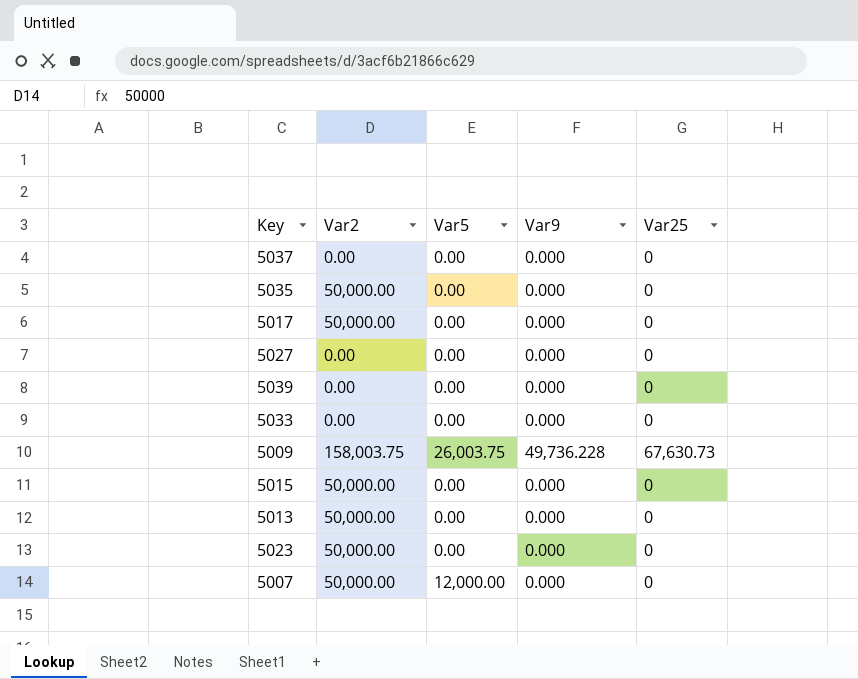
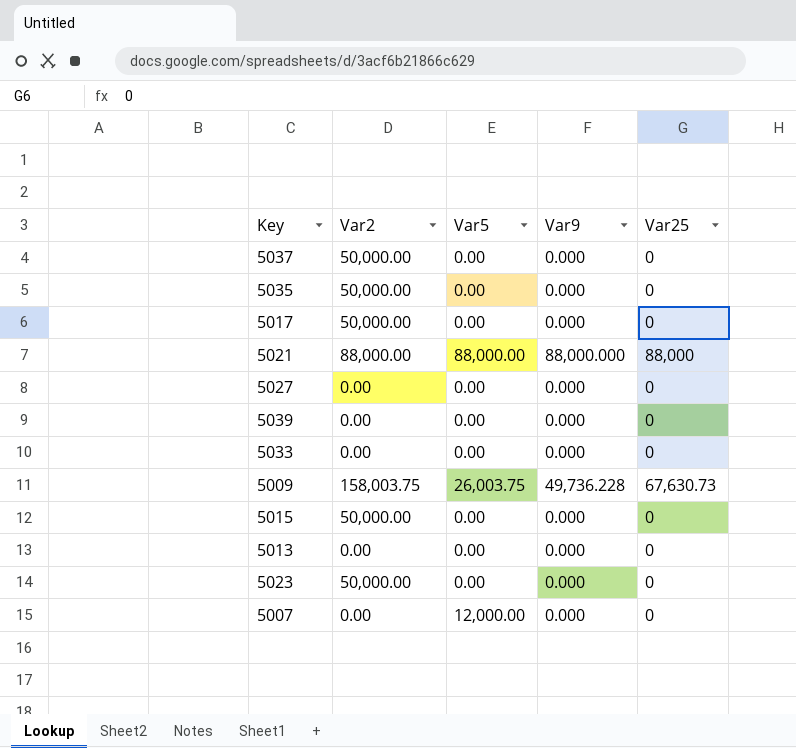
5037 | Var2: 0.00 -> 50,000.00
row 5021: none -> 88,000.00 | 88,000.00 | 88,000.000 | 88,000
5013 | Var2: 50,000.00 -> 0.00
5007 | Var2: 50,000.00 -> 0.00

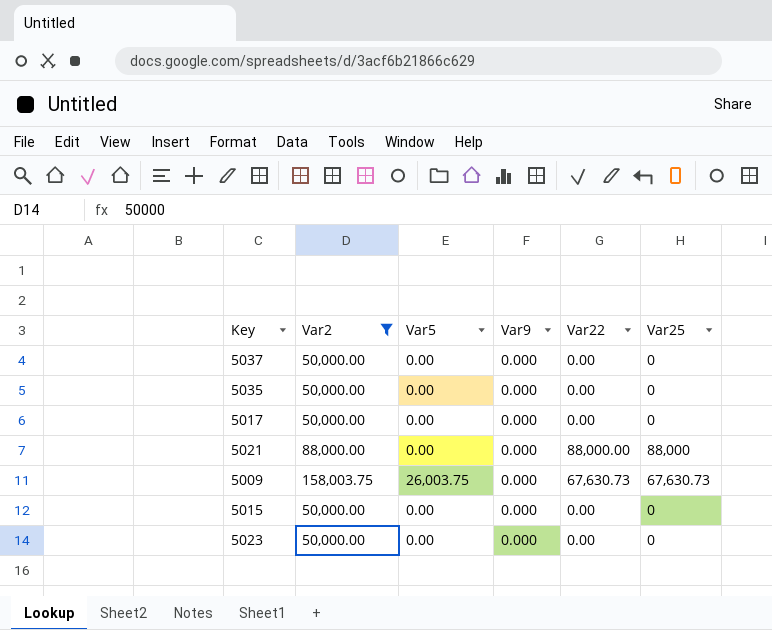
filter: none -> Var2 != 0.00
column Var22 | position: none -> 5
5021 | Var5: 88,000.00 -> 0.00
5021 | Var9: 88,000.000 -> 0.000
5009 | Var9: 49,736.228 -> 0.000

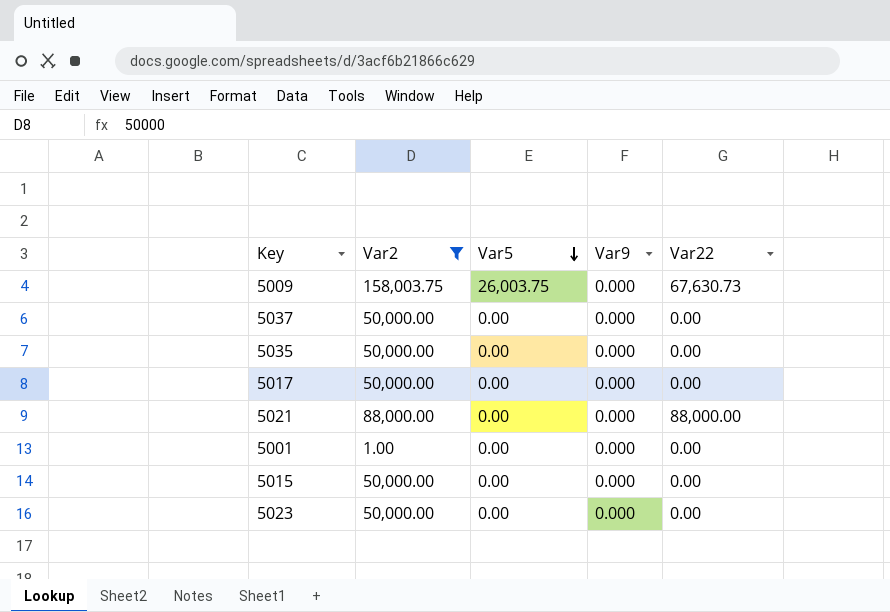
row order: none -> Var5 descending
column Var25 | position: 6 -> none
row 5001: none -> 1.00 | 0.00 | 0.000 | 0.00

